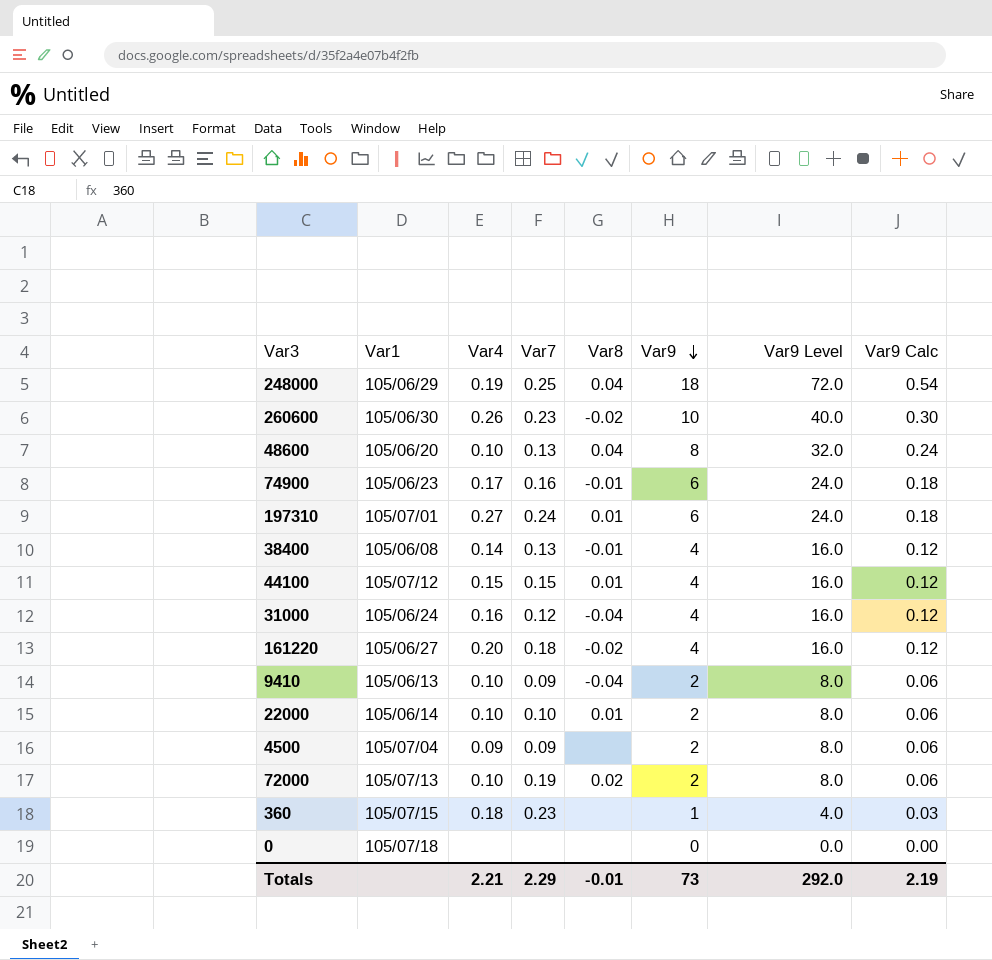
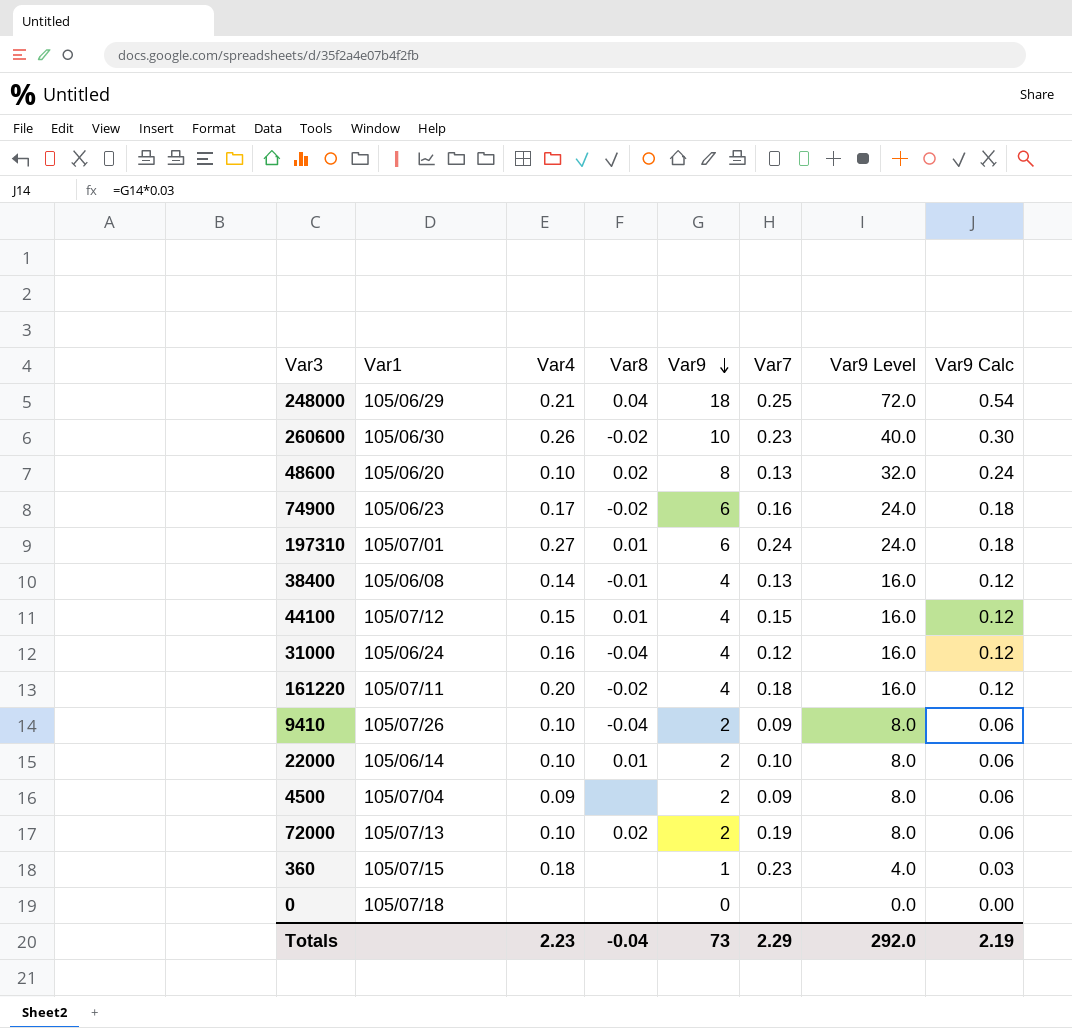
column Var7 | position: 4 -> 6
248000 | Var4: 0.19 -> 0.21
48600 | Var8: 0.04 -> 0.02
74900 | Var8: -0.01 -> -0.02
161220 | Var1: 105/06/27 -> 105/07/11
9410 | Var1: 105/06/13 -> 105/07/26
Totals | Var4: 2.21 -> 2.23
Totals | Var8: -0.01 -> -0.04

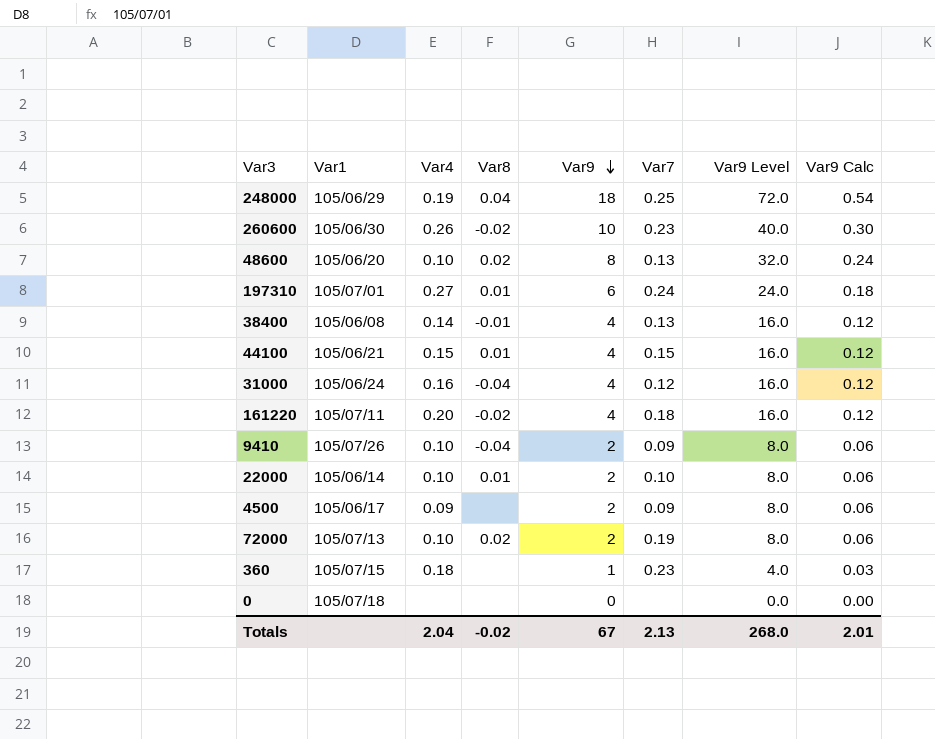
row 74900: 105/06/23 | 0.17 | -0.02 | 6 | 0.16 | 24.0 | 0.18 -> none
248000 | Var4: 0.21 -> 0.19
44100 | Var1: 105/07/12 -> 105/06/21
4500 | Var1: 105/07/04 -> 105/06/17
Totals | Var4: 2.23 -> 2.04
Totals | Var8: -0.04 -> -0.02
Totals | Var9: 73 -> 67
Totals | Var7: 2.29 -> 2.13
Totals | Var9 Level: 292.0 -> 268.0
Totals | Var9 Calc: 2.19 -> 2.01

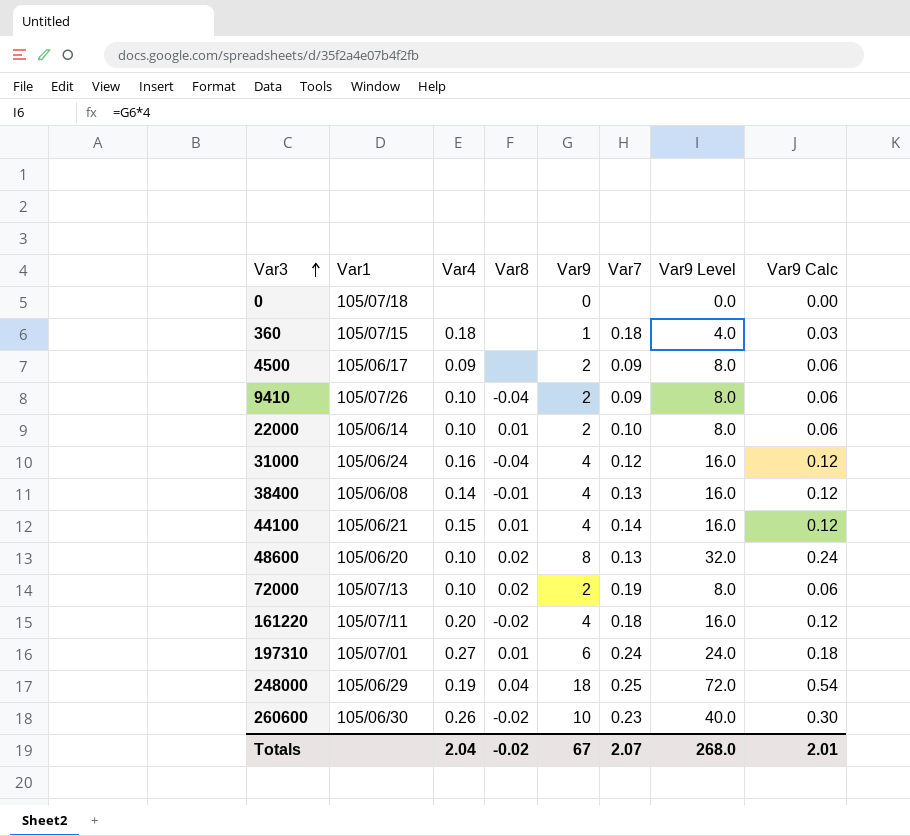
row order: Var9 descending -> Var3 ascending
360 | Var7: 0.23 -> 0.18
44100 | Var7: 0.15 -> 0.14
Totals | Var7: 2.13 -> 2.07

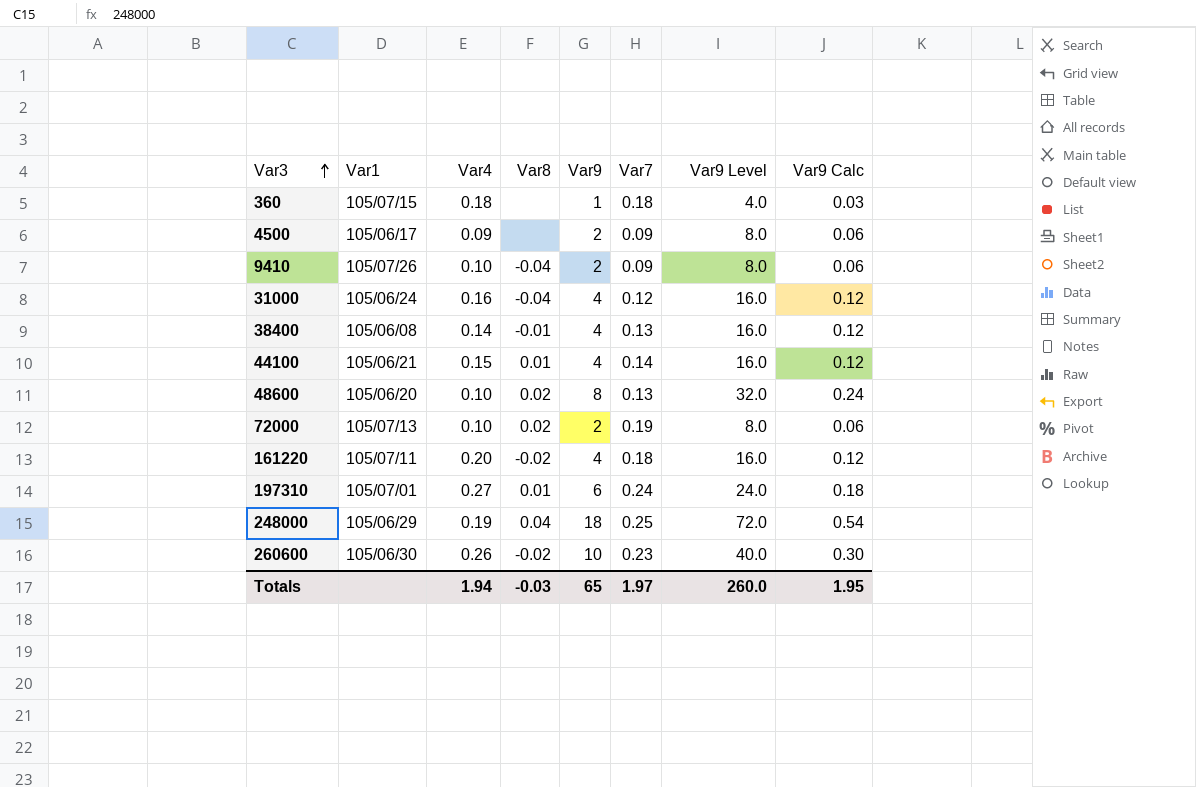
row 0: 105/07/18 | none | none | 0 | none | 0.0 | 0.00 -> none
row 22000: 105/06/14 | 0.10 | 0.01 | 2 | 0.10 | 8.0 | 0.06 -> none
Totals | Var4: 2.04 -> 1.94
Totals | Var8: -0.02 -> -0.03
Totals | Var9: 67 -> 65
Totals | Var7: 2.07 -> 1.97
Totals | Var9 Level: 268.0 -> 260.0
Totals | Var9 Calc: 2.01 -> 1.95

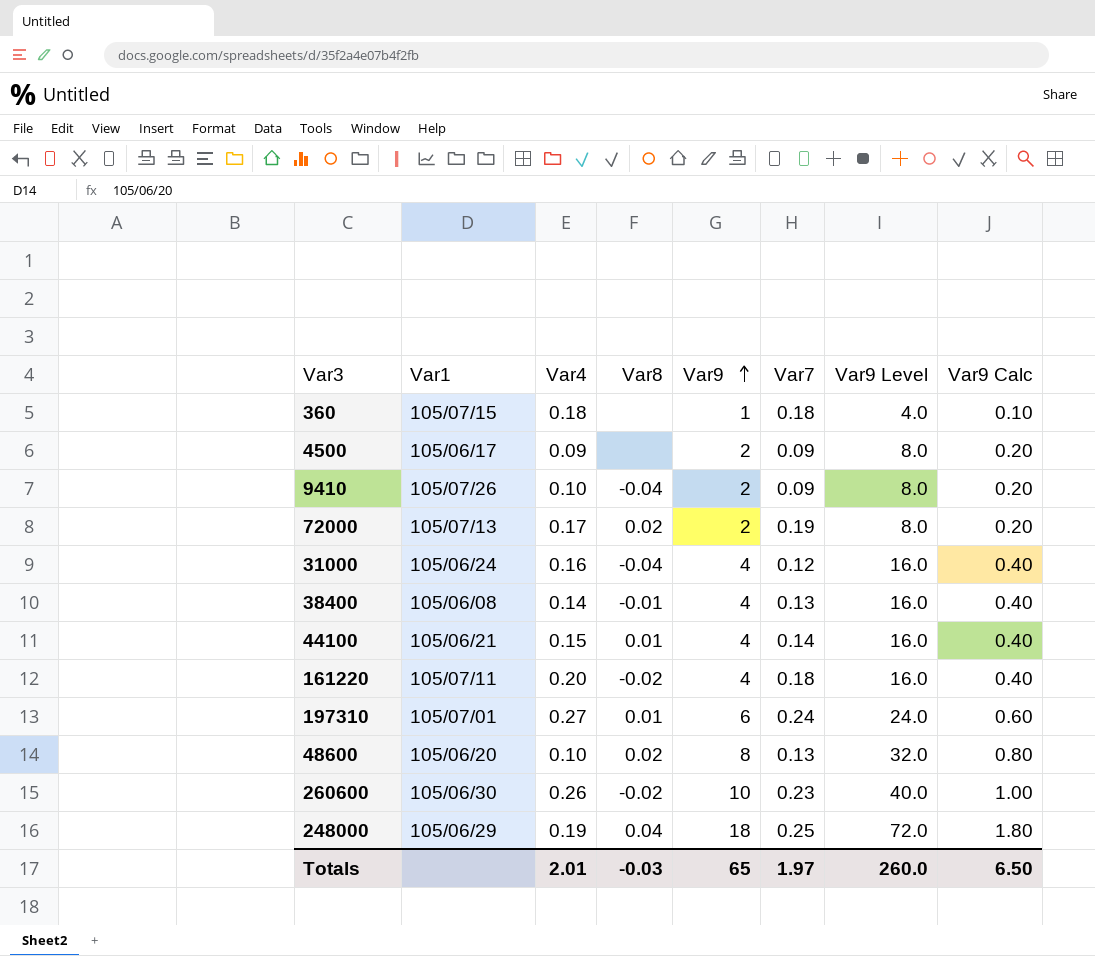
row order: Var3 ascending -> Var9 ascending
column Var9 Calc | formula: [Var9] * 0.03 -> [Var9] * 0.1
72000 | Var4: 0.10 -> 0.17
Totals | Var4: 1.94 -> 2.01
Totals | Var9 Calc: 1.95 -> 6.50

